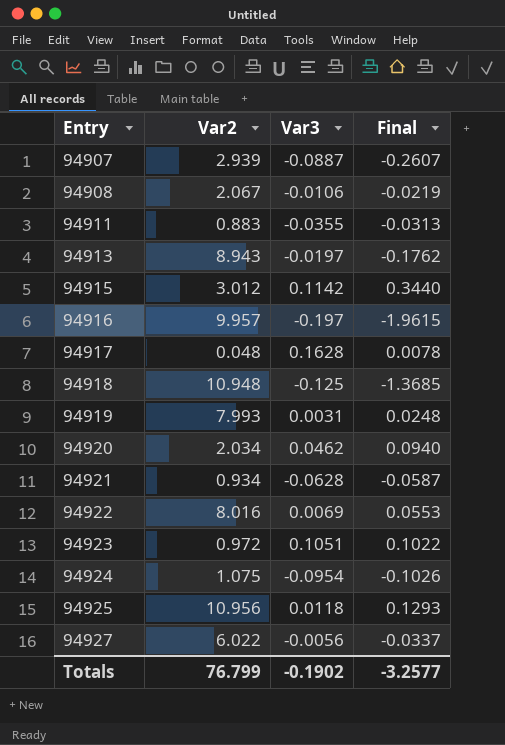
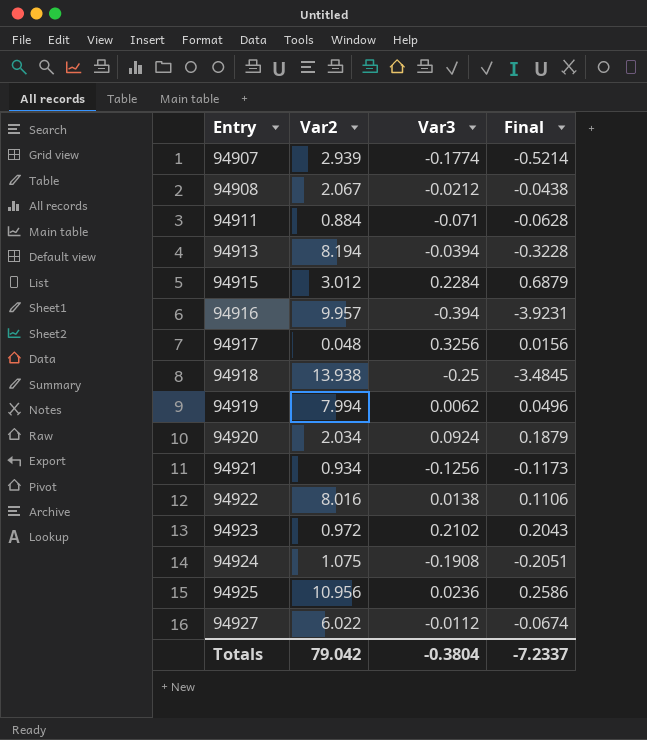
94907 | Var3: -0.0887 -> -0.1774
94907 | Final: -0.2607 -> -0.5214
94908 | Var3: -0.0106 -> -0.0212
94908 | Final: -0.0219 -> -0.0438
94911 | Var2: 0.883 -> 0.884
94911 | Var3: -0.0355 -> -0.071
94911 | Final: -0.0313 -> -0.0628
94913 | Var2: 8.943 -> 8.194
94913 | Var3: -0.0197 -> -0.0394
94913 | Final: -0.1762 -> -0.3228
94915 | Var3: 0.1142 -> 0.2284
94915 | Final: 0.3440 -> 0.6879
94916 | Var3: -0.197 -> -0.394
94916 | Final: -1.9615 -> -3.9231
94917 | Var3: 0.1628 -> 0.3256
94917 | Final: 0.0078 -> 0.0156
94918 | Var2: 10.948 -> 13.938
94918 | Var3: -0.125 -> -0.25
94918 | Final: -1.3685 -> -3.4845
94919 | Var2: 7.993 -> 7.994
94919 | Var3: 0.0031 -> 0.0062
94919 | Final: 0.0248 -> 0.0496
94920 | Var3: 0.0462 -> 0.0924
94920 | Final: 0.0940 -> 0.1879
94921 | Var3: -0.0628 -> -0.1256
94921 | Final: -0.0587 -> -0.1173
94922 | Var3: 0.0069 -> 0.0138
94922 | Final: 0.0553 -> 0.1106
94923 | Var3: 0.1051 -> 0.2102
94923 | Final: 0.1022 -> 0.2043
94924 | Var3: -0.0954 -> -0.1908
94924 | Final: -0.1026 -> -0.2051
94925 | Var3: 0.0118 -> 0.0236
94925 | Final: 0.1293 -> 0.2586
94927 | Var3: -0.0056 -> -0.0112
94927 | Final: -0.0337 -> -0.0674
Totals | Var2: 76.799 -> 79.042
Totals | Var3: -0.1902 -> -0.3804
Totals | Final: -3.2577 -> -7.2337

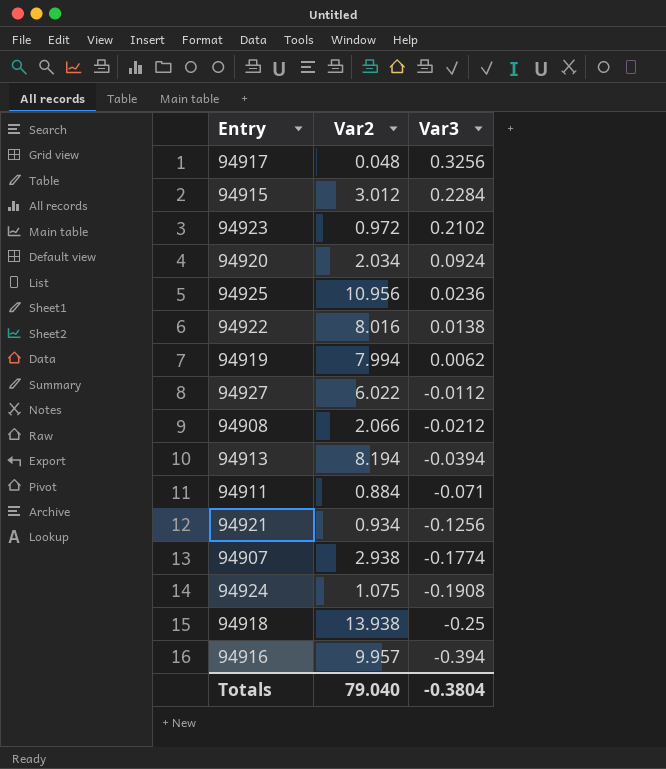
row order: Entry ascending -> Var3 descending
column Final | formula: [Var2] * [Var3] -> none
94908 | Var2: 2.067 -> 2.066
94907 | Var2: 2.939 -> 2.938
Totals | Var2: 79.042 -> 79.040

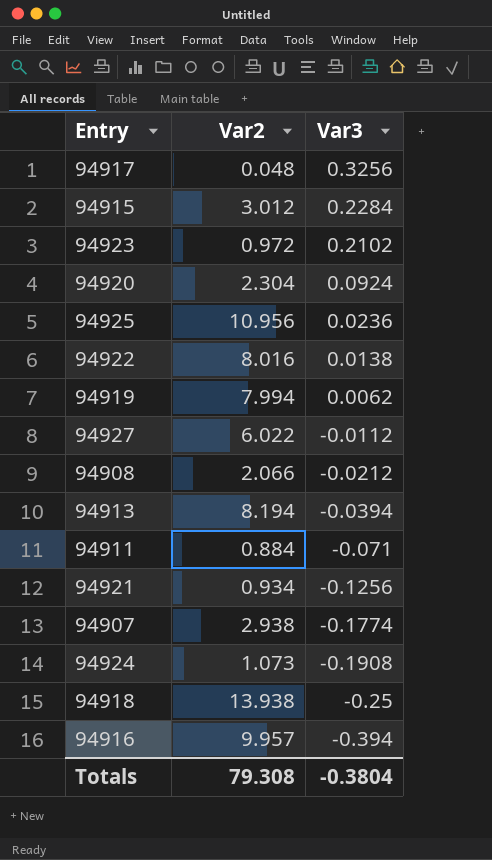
94920 | Var2: 2.034 -> 2.304
94924 | Var2: 1.075 -> 1.073
Totals | Var2: 79.040 -> 79.308

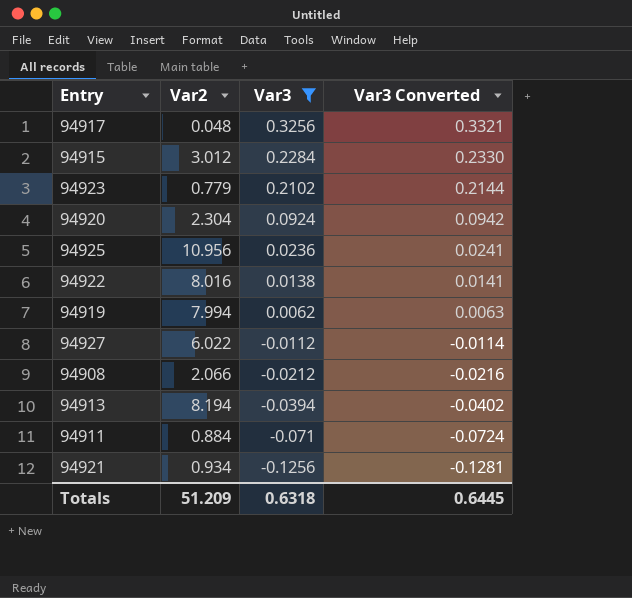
filter: none -> Var3 >= -0.1256
column Var3 Converted | formula: none -> [Var3] * 1.02
94923 | Var2: 0.972 -> 0.779
Totals | Var2: 79.308 -> 51.209
Totals | Var3: -0.3804 -> 0.6318

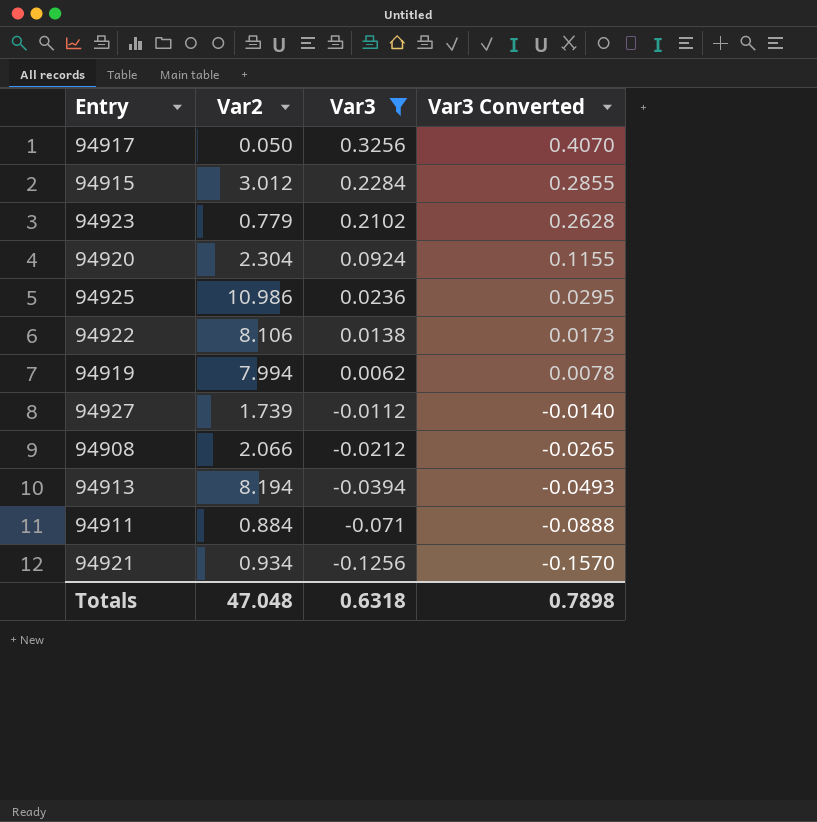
column Var3 Converted | formula: [Var3] * 1.02 -> [Var3] * 1.25
94917 | Var2: 0.048 -> 0.050
94925 | Var2: 10.956 -> 10.986
94922 | Var2: 8.016 -> 8.106
94927 | Var2: 6.022 -> 1.739
Totals | Var2: 51.209 -> 47.048
Totals | Var3 Converted: 0.6445 -> 0.7898

